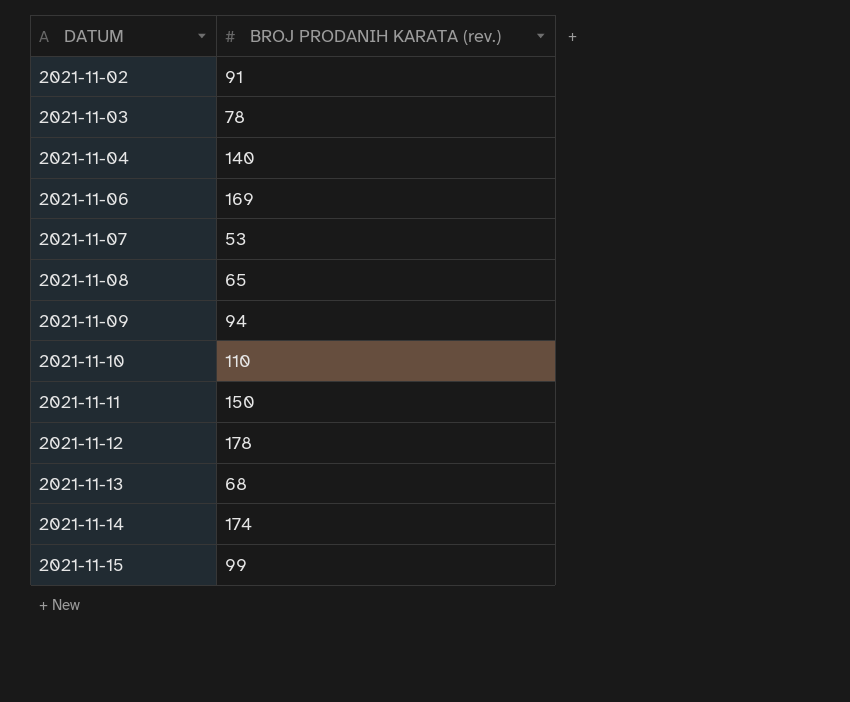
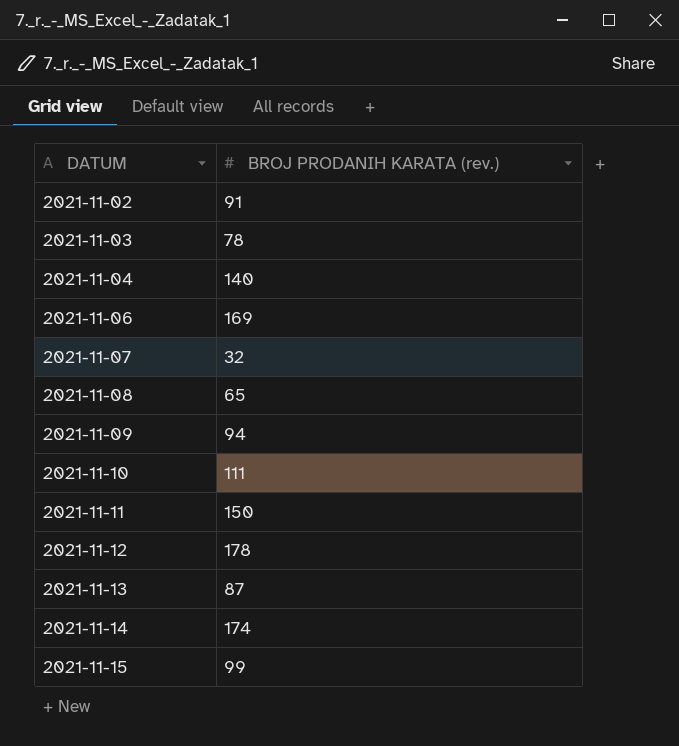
2021-11-07 | BROJ PRODANIH KARATA (rev.): 53 -> 32
2021-11-10 | BROJ PRODANIH KARATA (rev.): 110 -> 111
2021-11-13 | BROJ PRODANIH KARATA (rev.): 68 -> 87

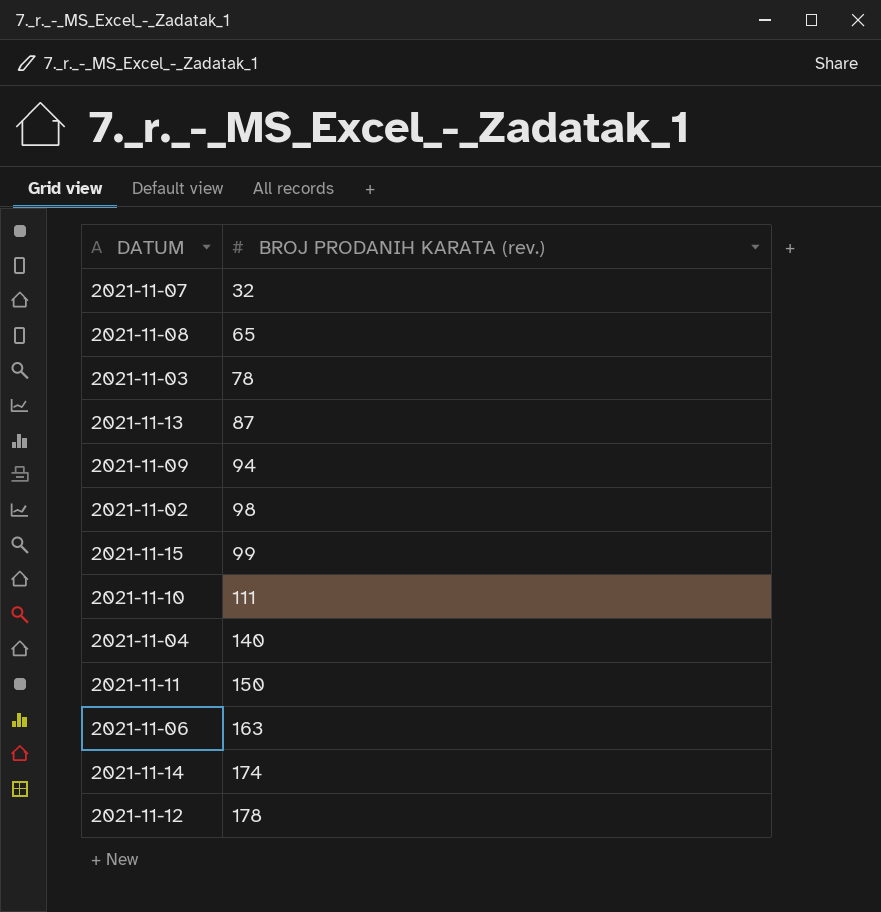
row order: DATUM ascending -> BROJ PRODANIH KARATA (rev.) ascending
2021-11-02 | BROJ PRODANIH KARATA (rev.): 91 -> 98
2021-11-06 | BROJ PRODANIH KARATA (rev.): 169 -> 163

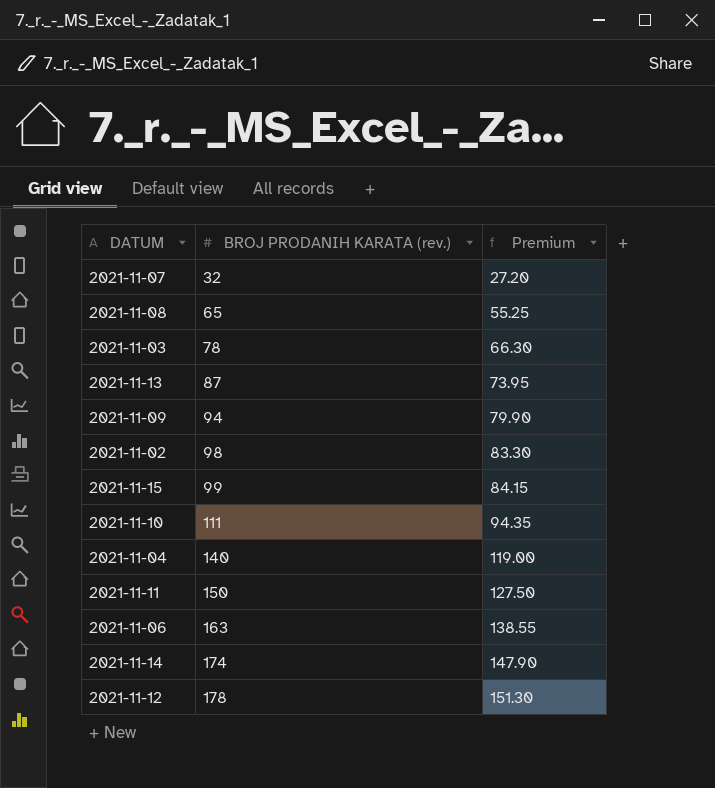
column Premium | formula: none -> [BROJ PRODANIH KARATA (rev.)] * 0.85

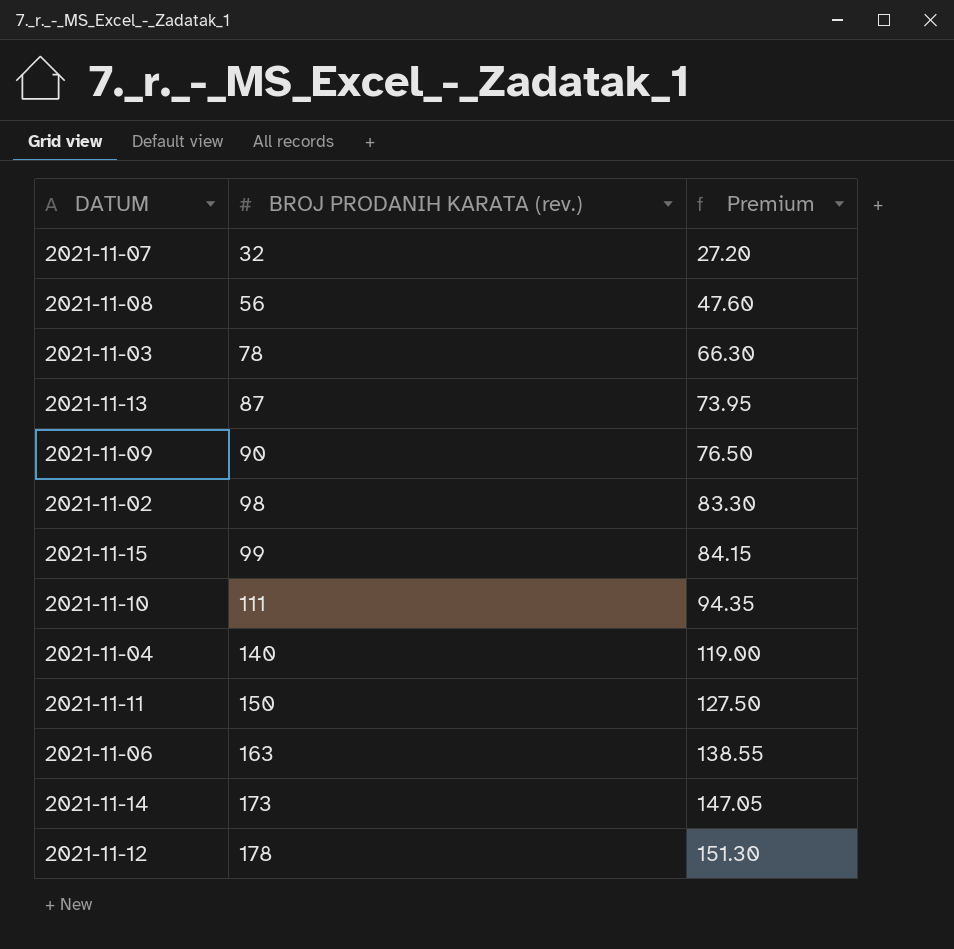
2021-11-08 | BROJ PRODANIH KARATA (rev.): 65 -> 56
2021-11-08 | Premium: 55.25 -> 47.60
2021-11-09 | BROJ PRODANIH KARATA (rev.): 94 -> 90
2021-11-09 | Premium: 79.90 -> 76.50
2021-11-14 | BROJ PRODANIH KARATA (rev.): 174 -> 173
2021-11-14 | Premium: 147.90 -> 147.05

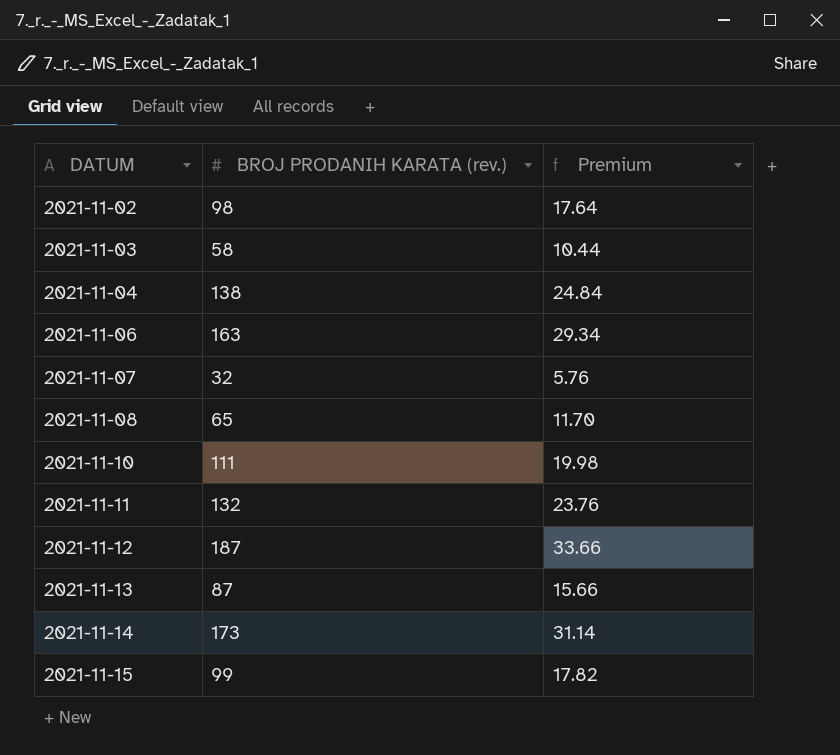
row order: BROJ PRODANIH KARATA (rev.) ascending -> DATUM ascending
column Premium | formula: [BROJ PRODANIH KARATA (rev.)] * 0.85 -> [BROJ PRODANIH KARATA (rev.)] * 0.18
row 2021-11-09: 90 | 76.50 -> none
2021-11-03 | BROJ PRODANIH KARATA (rev.): 78 -> 58
2021-11-04 | BROJ PRODANIH KARATA (rev.): 140 -> 138
2021-11-08 | BROJ PRODANIH KARATA (rev.): 56 -> 65
2021-11-11 | BROJ PRODANIH KARATA (rev.): 150 -> 132
2021-11-12 | BROJ PRODANIH KARATA (rev.): 178 -> 187

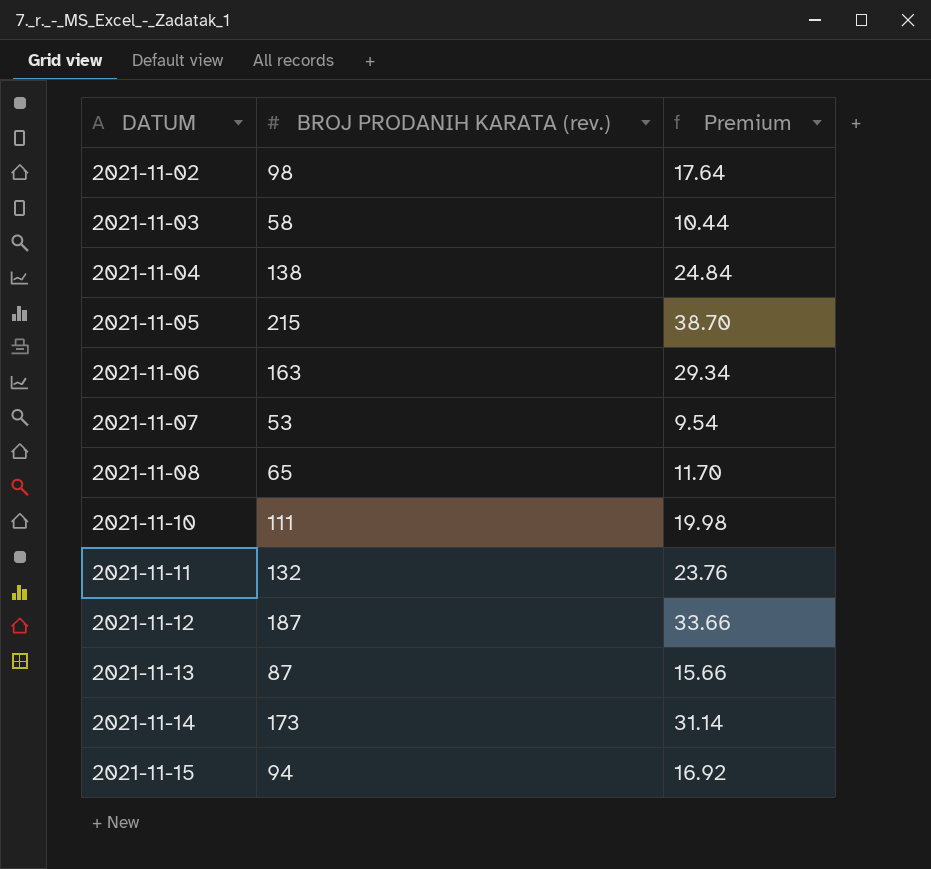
row 2021-11-05: none -> 215 | 38.70
2021-11-07 | BROJ PRODANIH KARATA (rev.): 32 -> 53
2021-11-07 | Premium: 5.76 -> 9.54
2021-11-15 | BROJ PRODANIH KARATA (rev.): 99 -> 94
2021-11-15 | Premium: 17.82 -> 16.92

